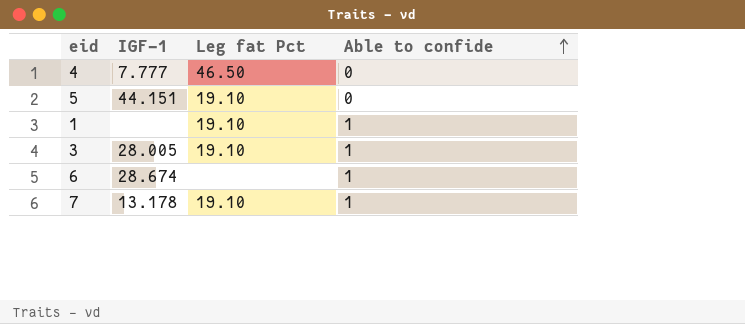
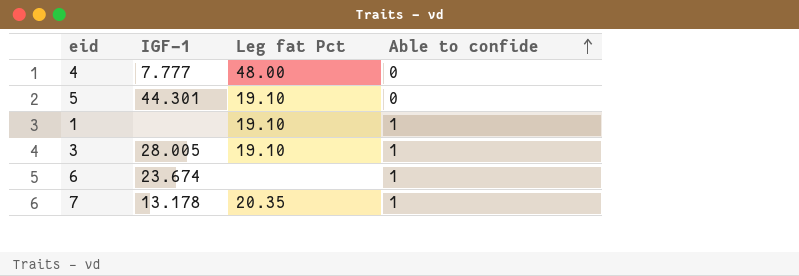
4 | Leg fat Pct: 46.50 -> 48.00
5 | IGF-1: 44.151 -> 44.301
6 | IGF-1: 28.674 -> 23.674
7 | Leg fat Pct: 19.10 -> 20.35

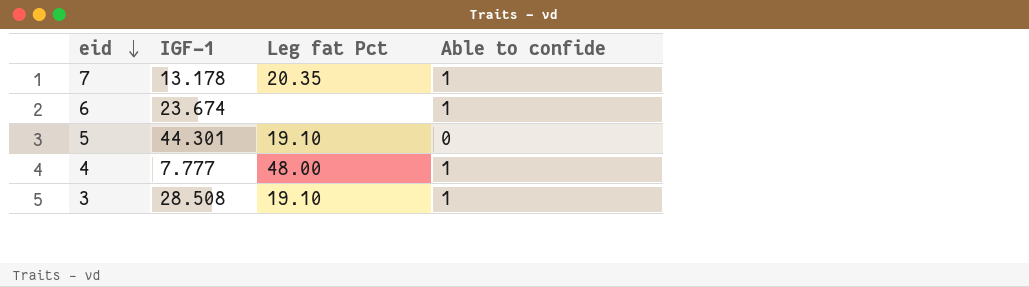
row order: Able to confide ascending -> eid descending
row 1: none | 19.10 | 1 -> none
4 | Able to confide: 0 -> 1
3 | IGF-1: 28.005 -> 28.508

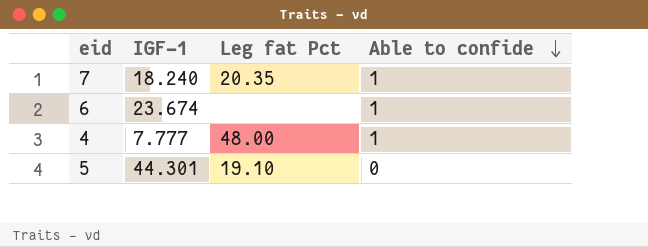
row order: eid descending -> Able to confide descending
row 3: 28.508 | 19.10 | 1 -> none
7 | IGF-1: 13.178 -> 18.240

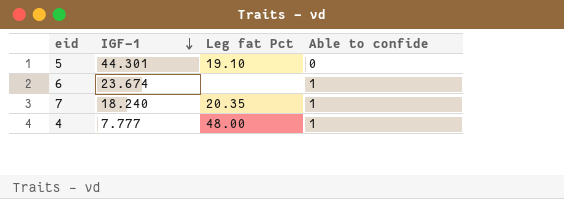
row order: Able to confide descending -> IGF-1 descending

